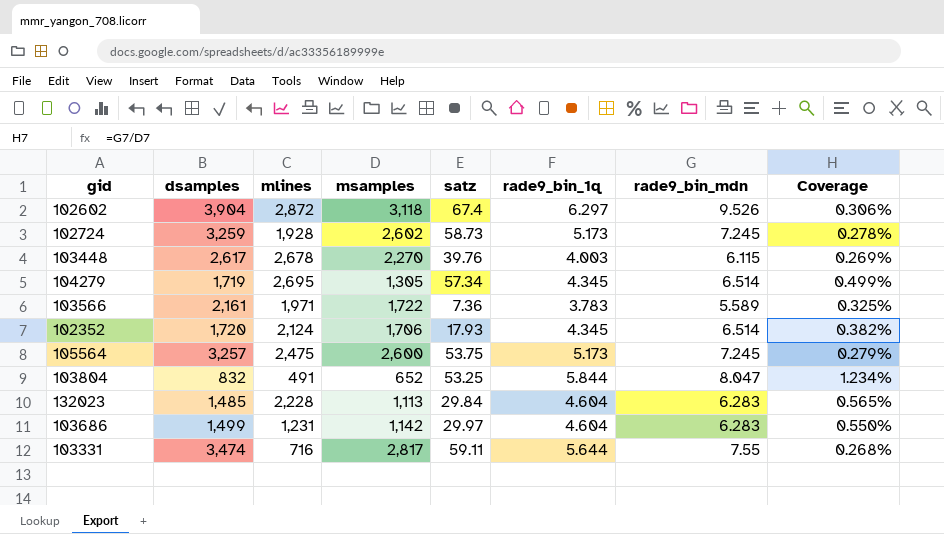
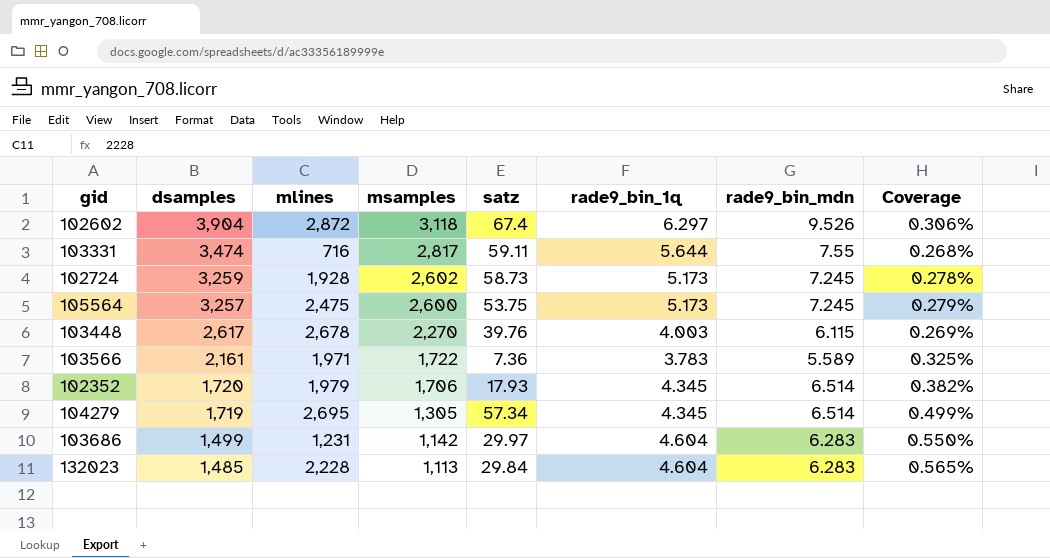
row order: none -> dsamples descending
row 103804: 832 | 491 | 652 | 53.25 | 5.844 | 8.047 | 1.234% -> none
102352 | mlines: 2,124 -> 1,979

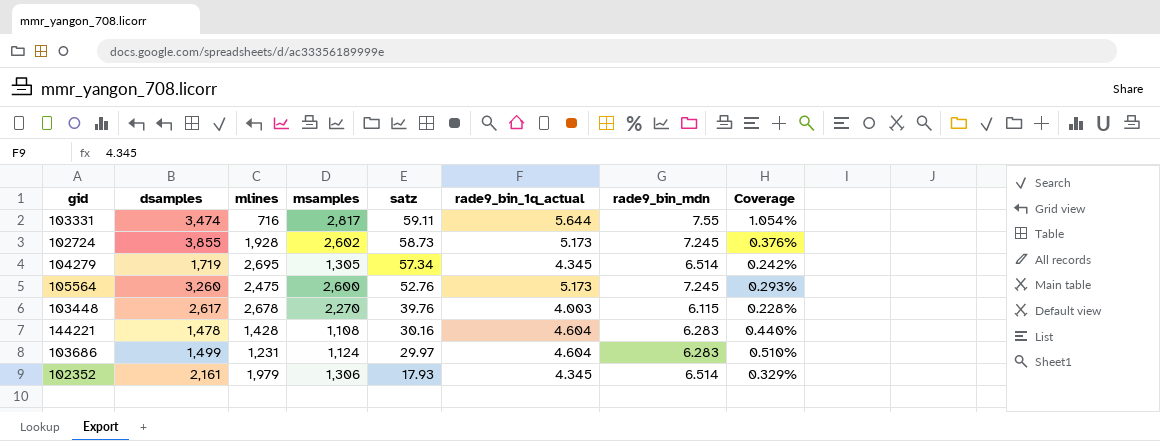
row order: dsamples descending -> satz descending
column name: rade9_bin_1q -> rade9_bin_1q_actual
column Coverage | formula: [rade9_bin_mdn] / [msamples] -> [rade9_bin_mdn] / [mlines]
row 102602: 3,904 | 2,872 | 3,118 | 67.4 | 6.297 | 9.526 | 0.306% -> none
row 103566: 2,161 | 1,971 | 1,722 | 7.36 | 3.783 | 5.589 | 0.325% -> none
row 132023: 1,485 | 2,228 | 1,113 | 29.84 | 4.604 | 6.283 | 0.565% -> none
102724 | dsamples: 3,259 -> 3,855
105564 | dsamples: 3,257 -> 3,260
105564 | satz: 53.75 -> 52.76
row 144221: none -> 1,478 | 1,428 | 1,108 | 30.16 | 4.604 | 6.283 | 0.440%
103686 | msamples: 1,142 -> 1,124
102352 | dsamples: 1,720 -> 2,161
102352 | msamples: 1,706 -> 1,306

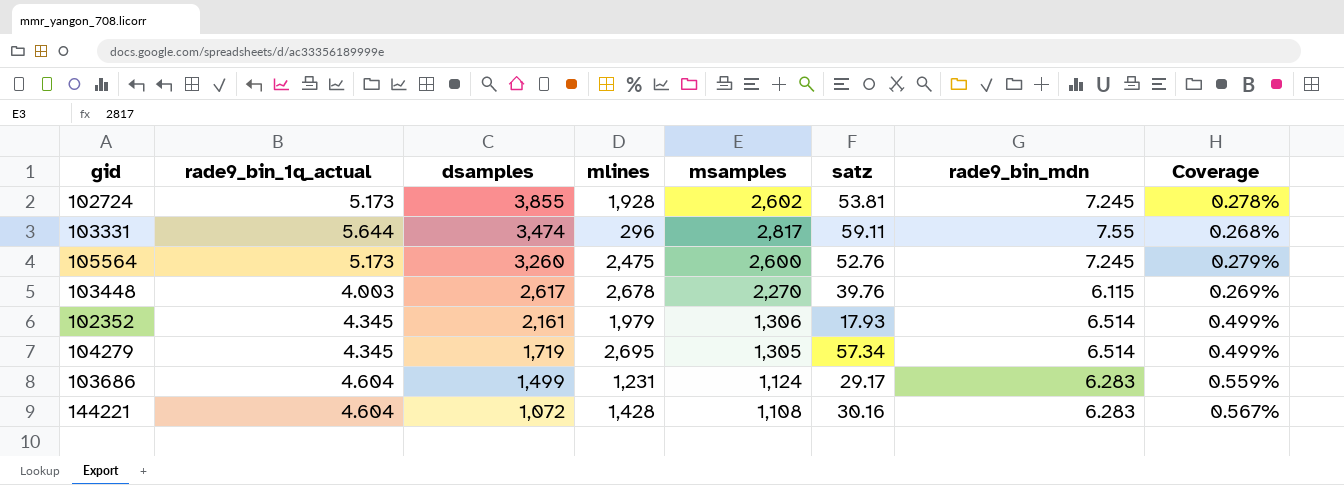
row order: satz descending -> dsamples descending
column rade9_bin_1q_actual | position: 6 -> 2
column Coverage | formula: [rade9_bin_mdn] / [mlines] -> [rade9_bin_mdn] / [msamples]
102724 | satz: 58.73 -> 53.81
103331 | mlines: 716 -> 296
103686 | satz: 29.97 -> 29.17
144221 | dsamples: 1,478 -> 1,072

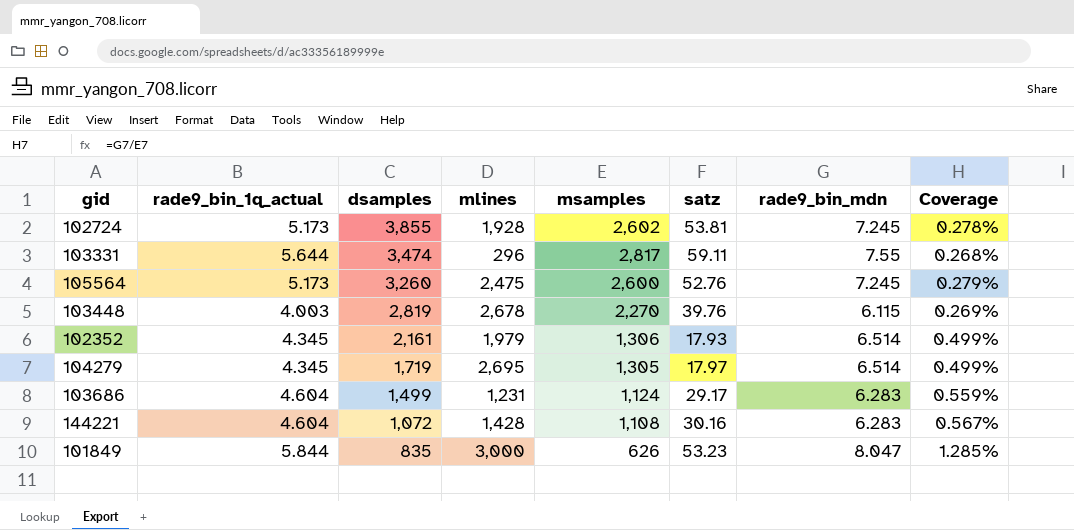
103448 | dsamples: 2,617 -> 2,819
104279 | satz: 57.34 -> 17.97
row 101849: none -> 5.844 | 835 | 3,000 | 626 | 53.23 | 8.047 | 1.285%

